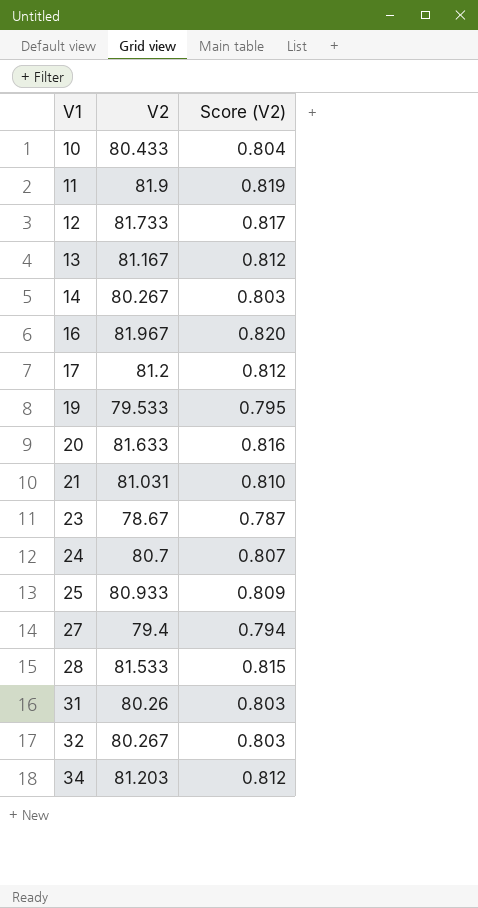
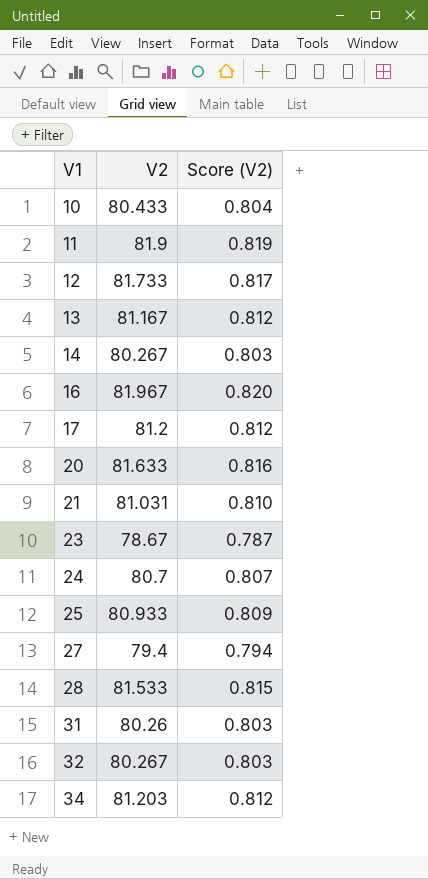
row 19: 79.533 | 0.795 -> none

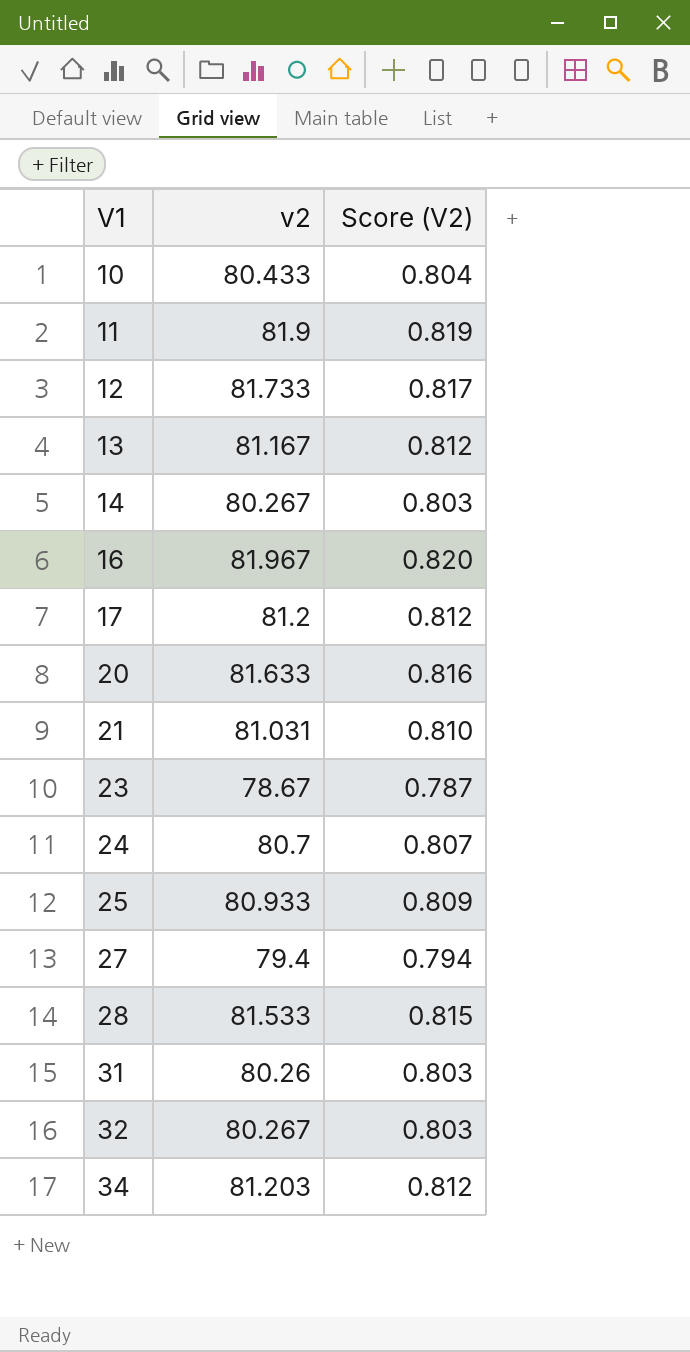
column name: V2 -> v2

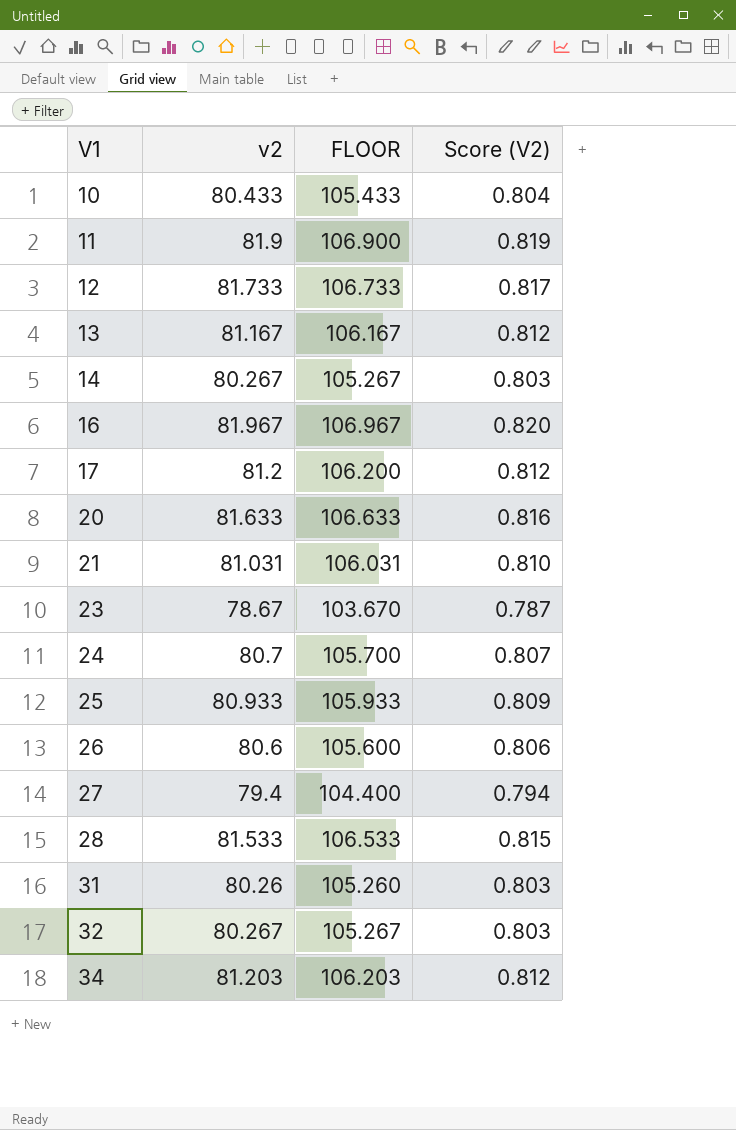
column FLOOR | formula: none -> [v2] + 25
row 26: none -> 80.6 | 105.600 | 0.806

